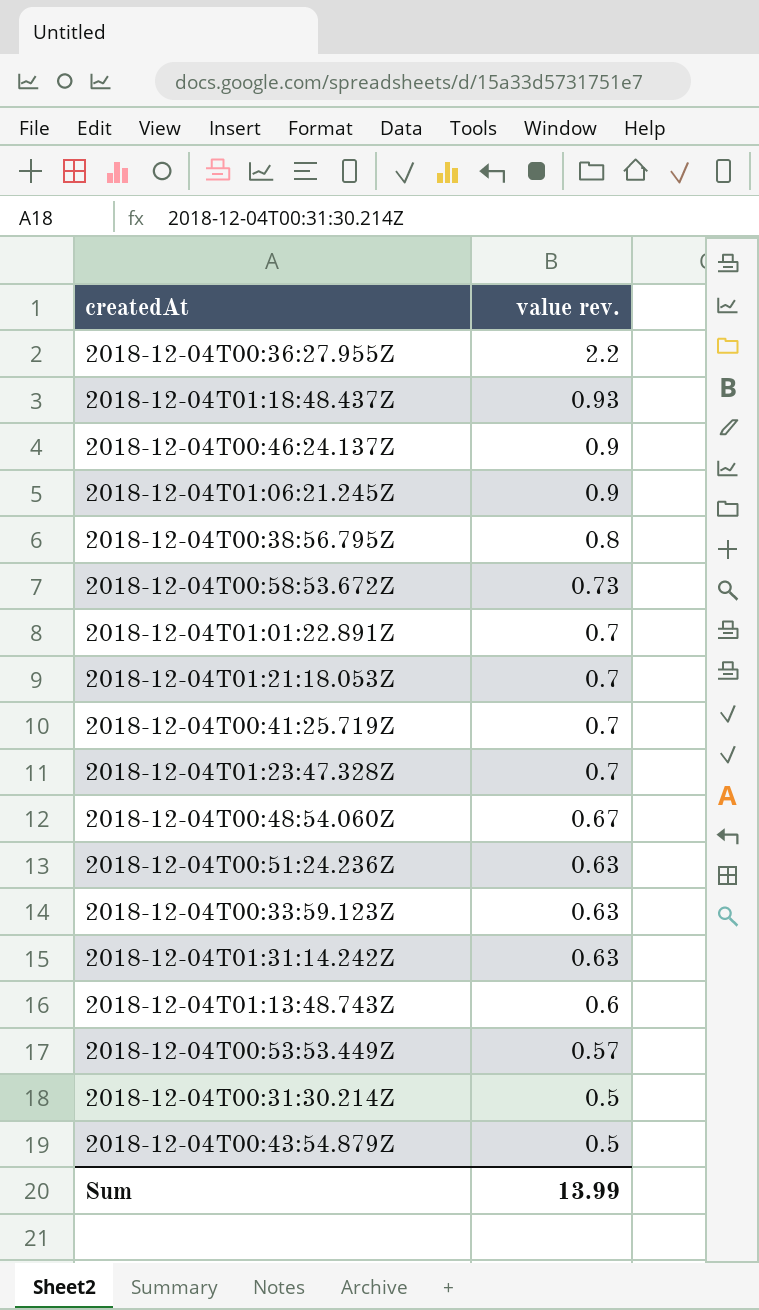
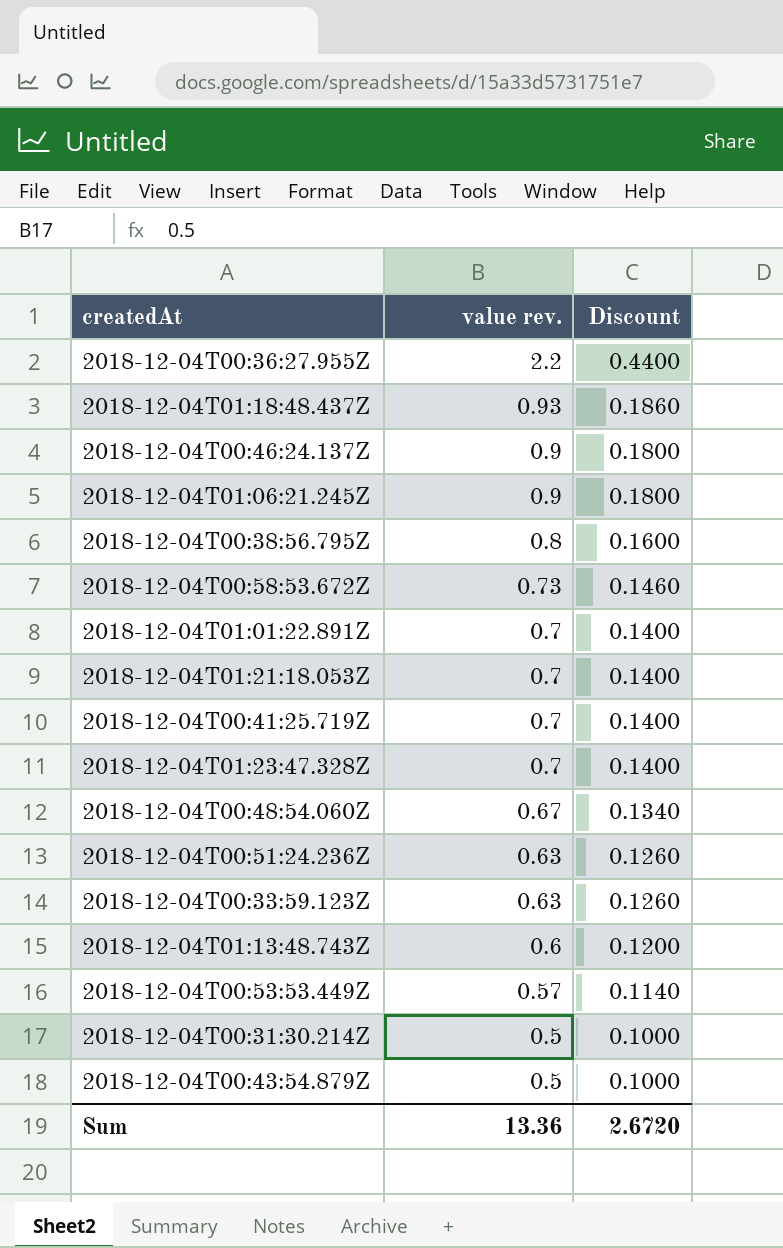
column Discount | formula: none -> [value rev.] * 0.2
row 2018-12-04T01:31:14.242Z: 0.63 -> none
Sum | value rev.: 13.99 -> 13.36

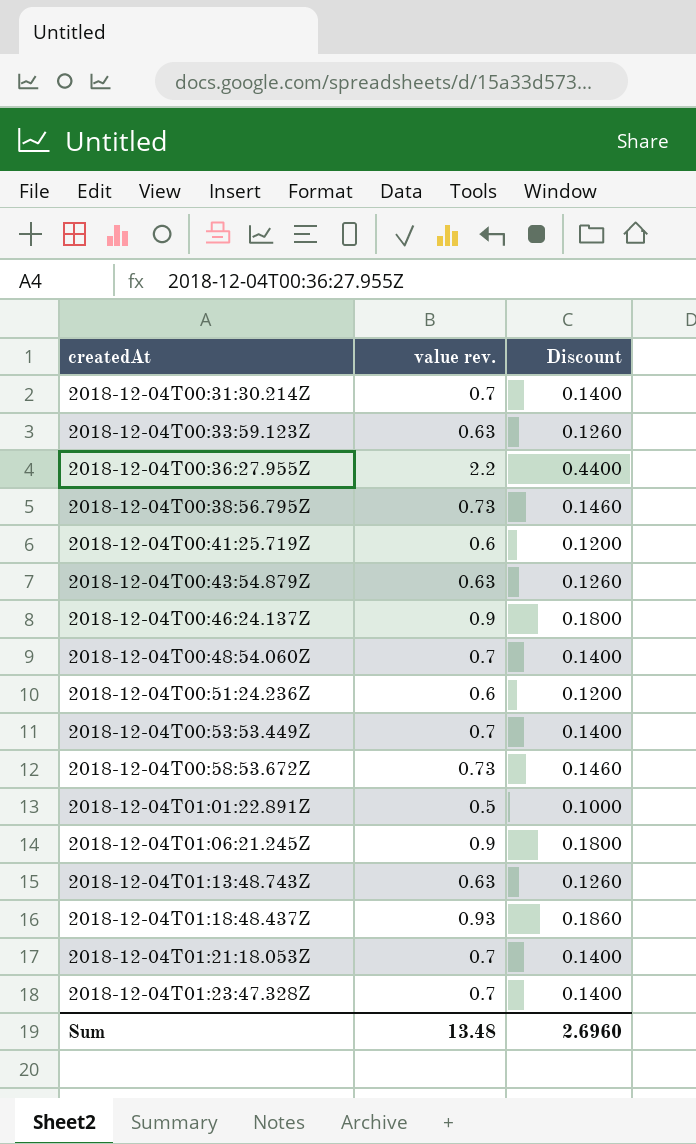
row order: value rev. descending -> createdAt ascending
2018-12-04T00:31:30.214Z | value rev.: 0.5 -> 0.7
2018-12-04T00:31:30.214Z | Discount: 0.1000 -> 0.1400
2018-12-04T00:38:56.795Z | value rev.: 0.8 -> 0.73
2018-12-04T00:38:56.795Z | Discount: 0.1600 -> 0.1460
2018-12-04T00:41:25.719Z | value rev.: 0.7 -> 0.6
2018-12-04T00:41:25.719Z | Discount: 0.1400 -> 0.1200
2018-12-04T00:43:54.879Z | value rev.: 0.5 -> 0.63
2018-12-04T00:43:54.879Z | Discount: 0.1000 -> 0.1260
2018-12-04T00:48:54.060Z | value rev.: 0.67 -> 0.7
2018-12-04T00:48:54.060Z | Discount: 0.1340 -> 0.1400
2018-12-04T00:51:24.236Z | value rev.: 0.63 -> 0.6
2018-12-04T00:51:24.236Z | Discount: 0.1260 -> 0.1200
2018-12-04T00:53:53.449Z | value rev.: 0.57 -> 0.7
2018-12-04T00:53:53.449Z | Discount: 0.1140 -> 0.1400
2018-12-04T01:01:22.891Z | value rev.: 0.7 -> 0.5
2018-12-04T01:01:22.891Z | Discount: 0.1400 -> 0.1000
2018-12-04T01:13:48.743Z | value rev.: 0.6 -> 0.63
2018-12-04T01:13:48.743Z | Discount: 0.1200 -> 0.1260
Sum | value rev.: 13.36 -> 13.48
Sum | Discount: 2.6720 -> 2.6960

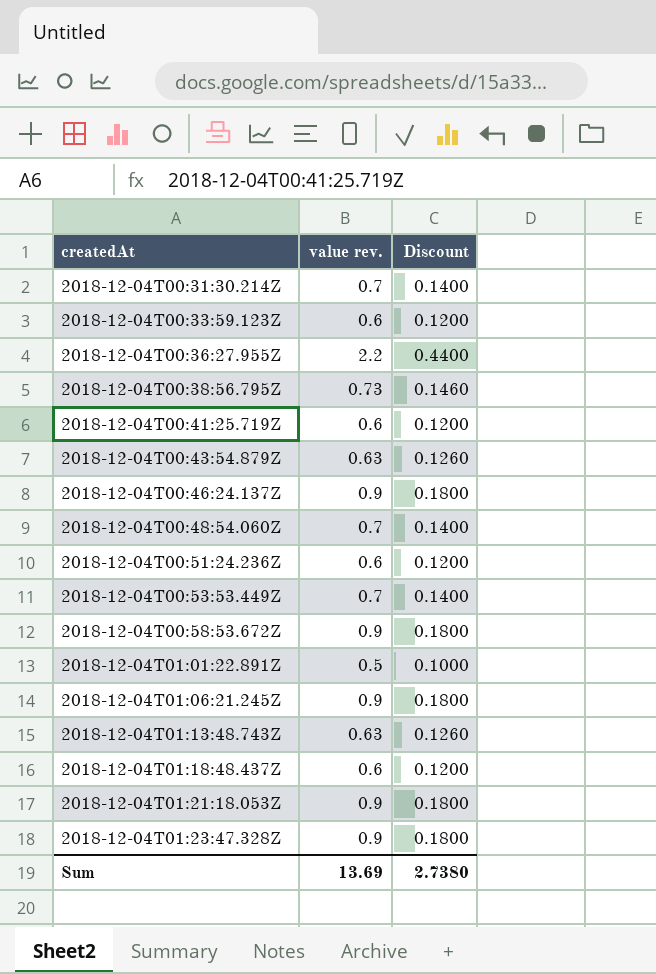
2018-12-04T00:33:59.123Z | value rev.: 0.63 -> 0.6
2018-12-04T00:33:59.123Z | Discount: 0.1260 -> 0.1200
2018-12-04T00:58:53.672Z | value rev.: 0.73 -> 0.9
2018-12-04T00:58:53.672Z | Discount: 0.1460 -> 0.1800
2018-12-04T01:18:48.437Z | value rev.: 0.93 -> 0.6
2018-12-04T01:18:48.437Z | Discount: 0.1860 -> 0.1200
2018-12-04T01:21:18.053Z | value rev.: 0.7 -> 0.9
2018-12-04T01:21:18.053Z | Discount: 0.1400 -> 0.1800
2018-12-04T01:23:47.328Z | value rev.: 0.7 -> 0.9
2018-12-04T01:23:47.328Z | Discount: 0.1400 -> 0.1800
Sum | value rev.: 13.48 -> 13.69
Sum | Discount: 2.6960 -> 2.7380

